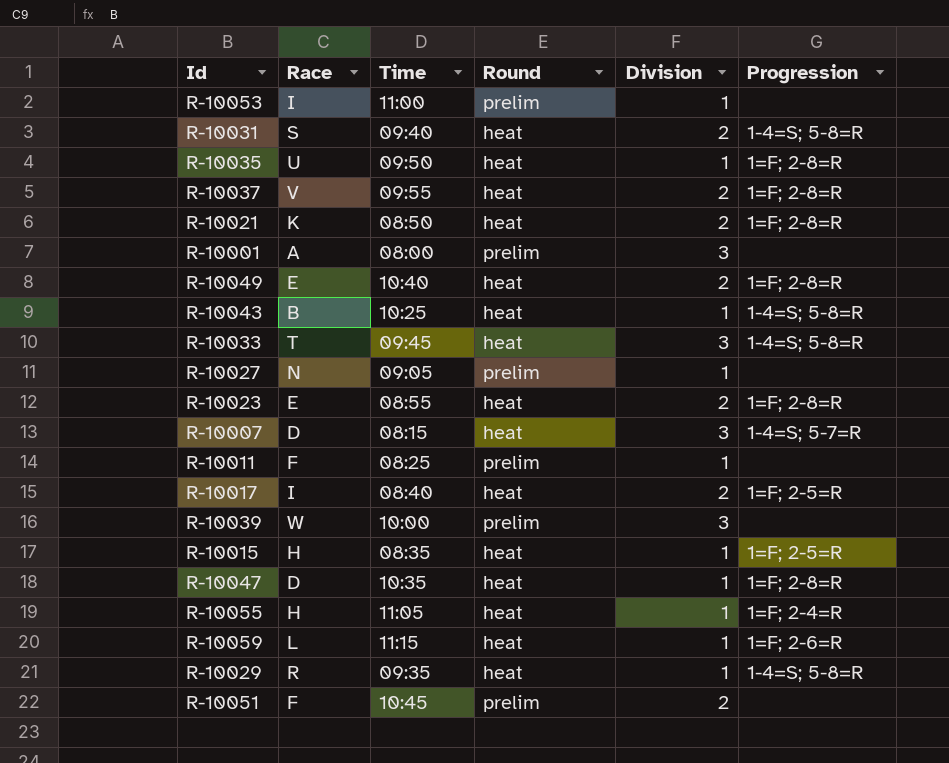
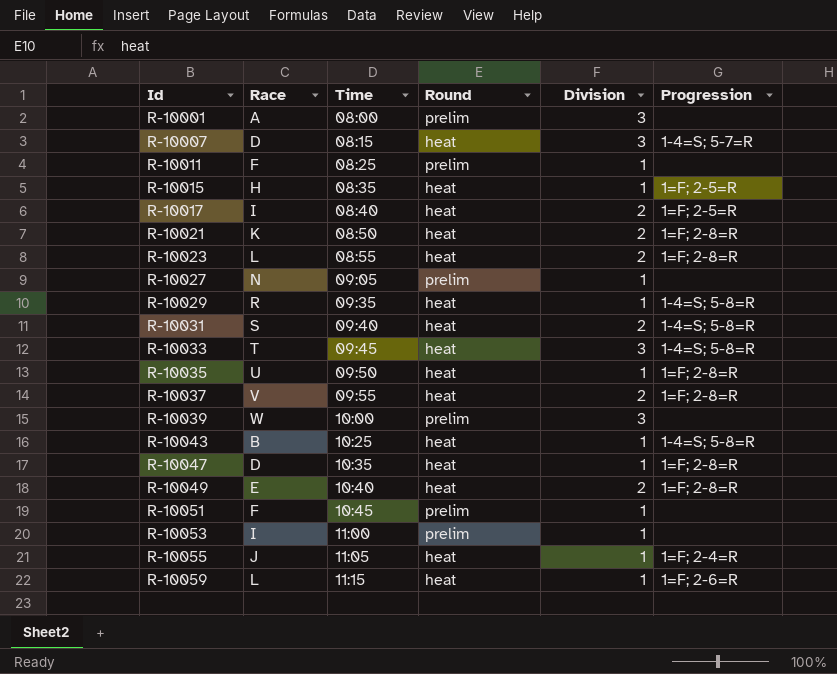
row order: none -> Id ascending
R-10023 | Race: E -> L
R-10051 | Division: 2 -> 1
R-10055 | Race: H -> J

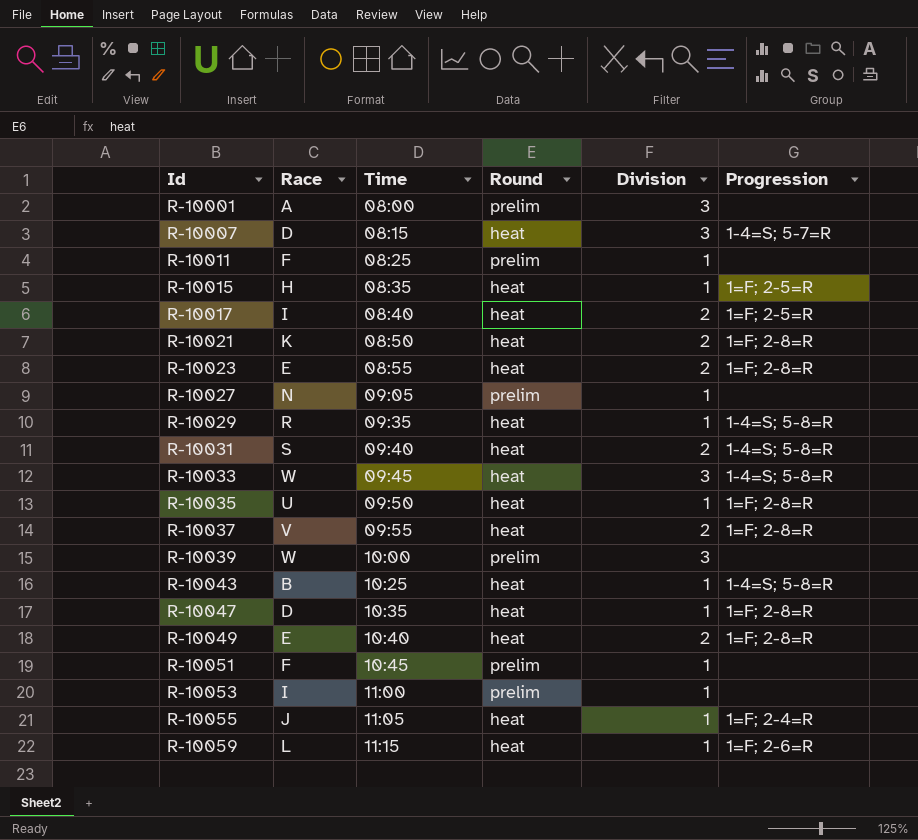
R-10023 | Race: L -> E
R-10033 | Race: T -> W

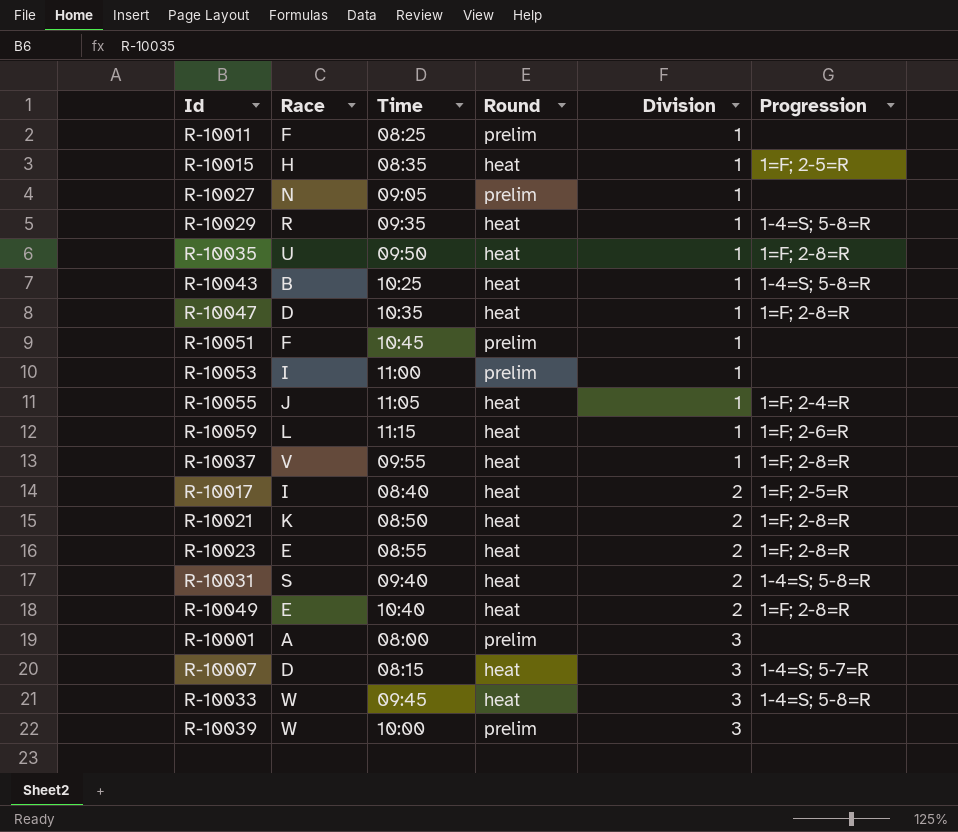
row order: Id ascending -> Division ascending
R-10037 | Division: 2 -> 1

